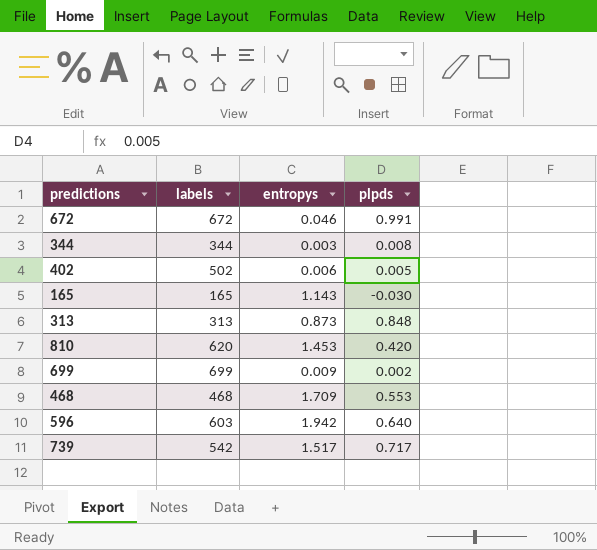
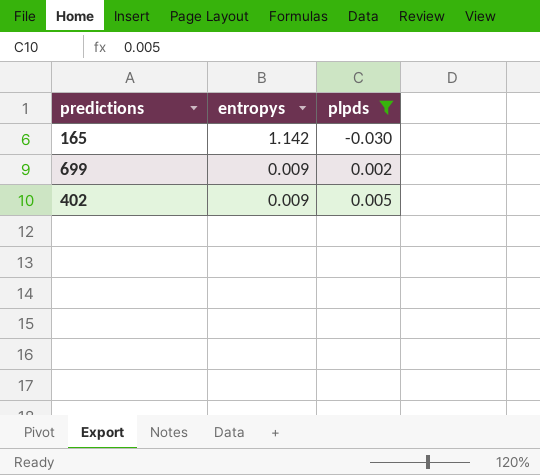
filter: none -> plpds <= 0.005
row order: none -> entropys descending
column labels | position: 2 -> none
165 | entropys: 1.143 -> 1.142
402 | entropys: 0.006 -> 0.009

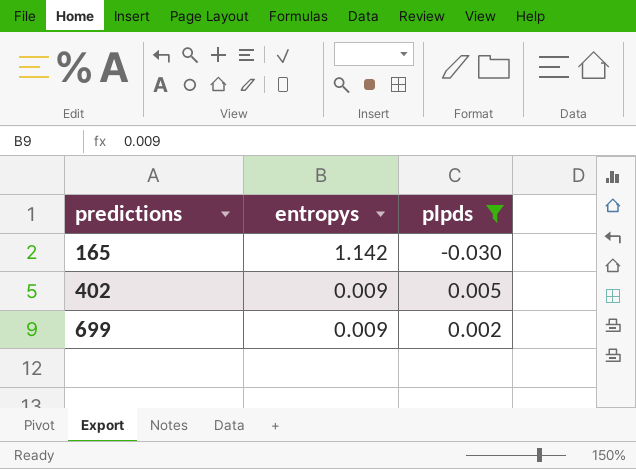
row order: entropys descending -> predictions ascending

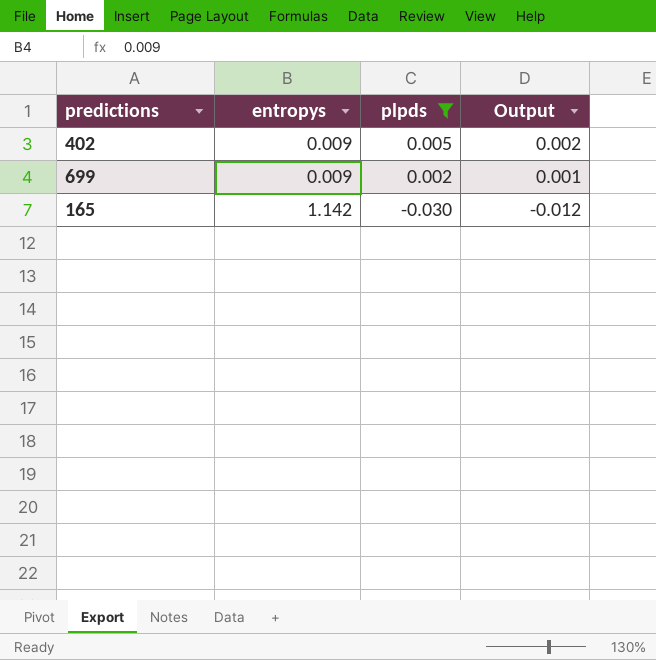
row order: predictions ascending -> entropys ascending
column Output | formula: none -> [plpds] * 0.4

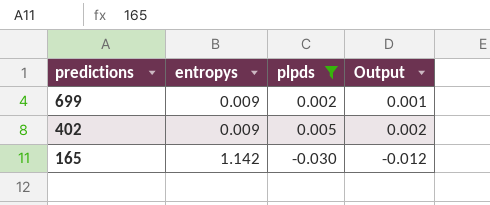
row order: entropys ascending -> predictions descending

